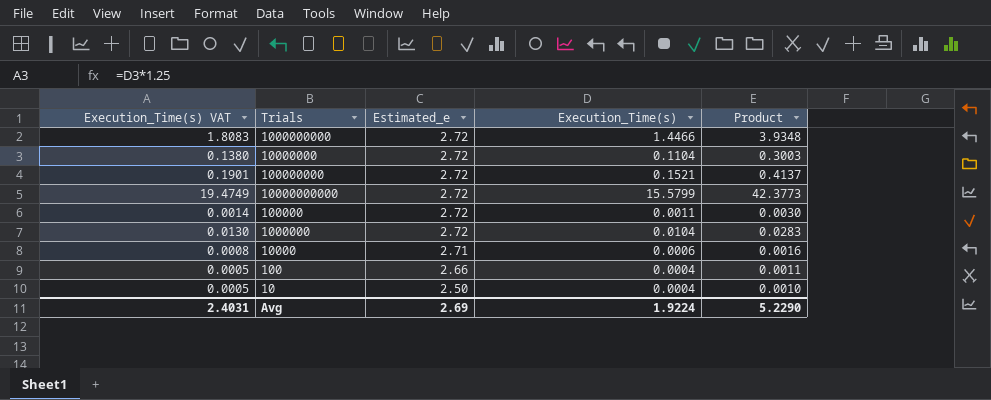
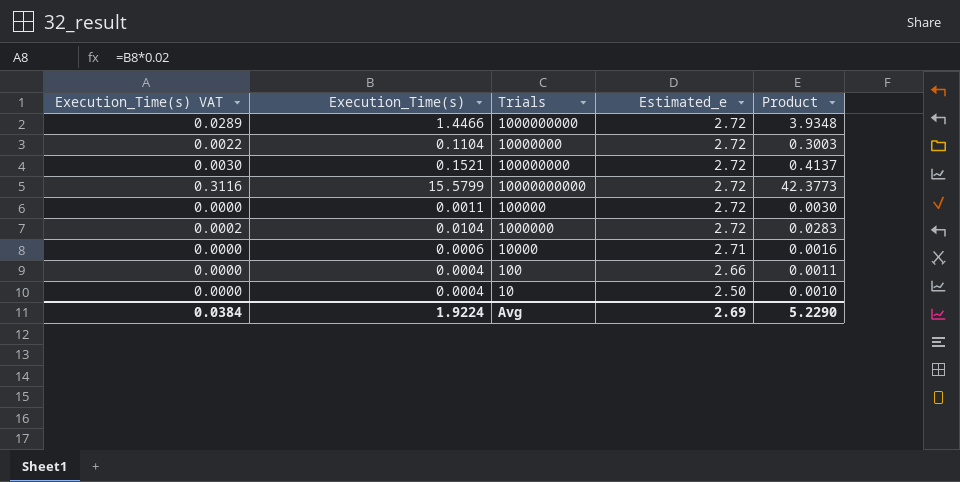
column Execution_Time(s) VAT | formula: [Execution_Time(s)] * 1.25 -> [Execution_Time(s)] * 0.02
column Execution_Time(s) | position: 4 -> 2
Avg | Execution_Time(s) VAT: 2.4031 -> 0.0384

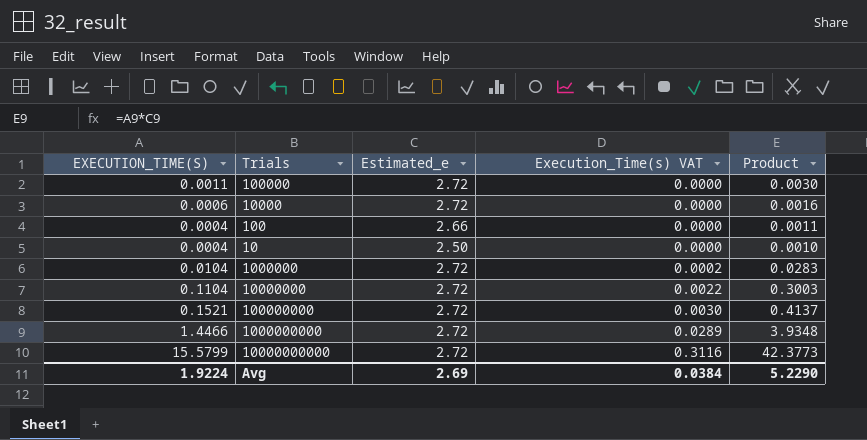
row order: Estimated_e descending -> Execution_Time(s) VAT ascending
column name: Execution_Time(s) -> EXECUTION_TIME(S)
column Execution_Time(s) VAT | position: 1 -> 4
10000 | Estimated_e: 2.71 -> 2.72

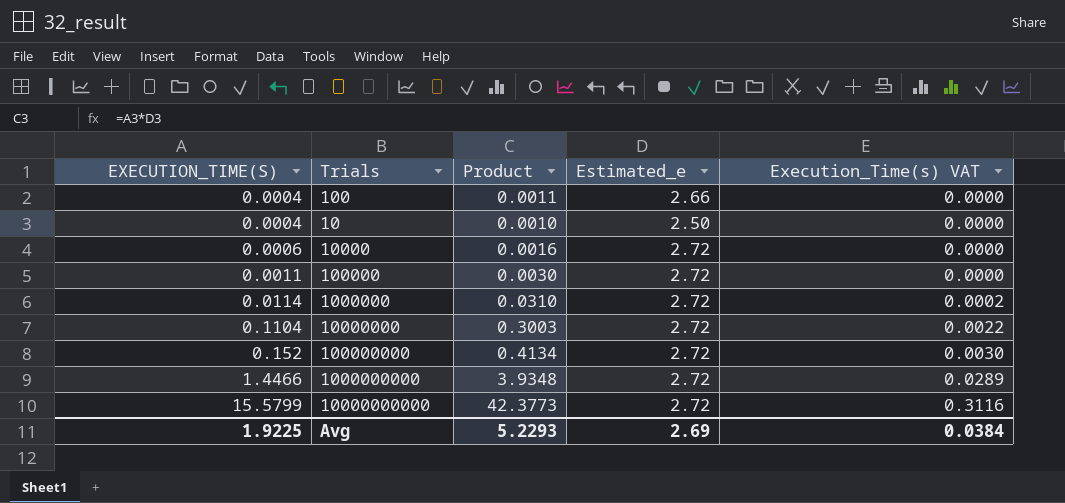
row order: Execution_Time(s) VAT ascending -> EXECUTION_TIME(S) ascending
column Product | position: 5 -> 3
1000000 | EXECUTION_TIME(S): 0.0104 -> 0.0114
1000000 | Product: 0.0283 -> 0.0310
100000000 | EXECUTION_TIME(S): 0.1521 -> 0.152
100000000 | Product: 0.4137 -> 0.4134
Avg | EXECUTION_TIME(S): 1.9224 -> 1.9225
Avg | Product: 5.2290 -> 5.2293

